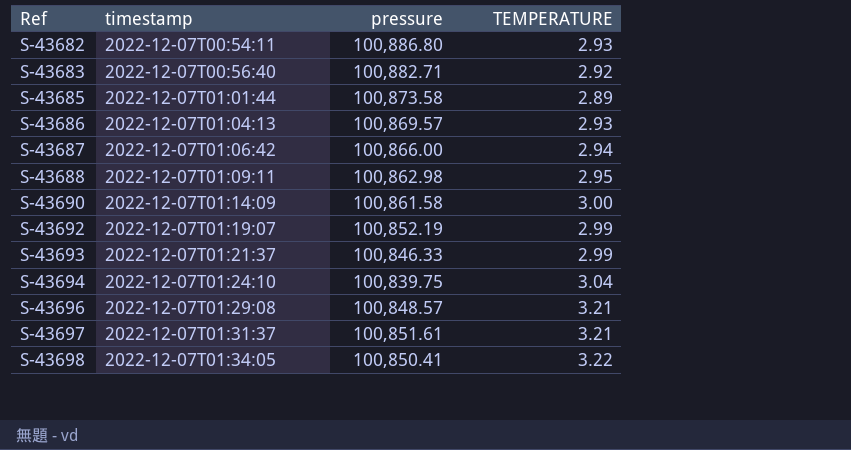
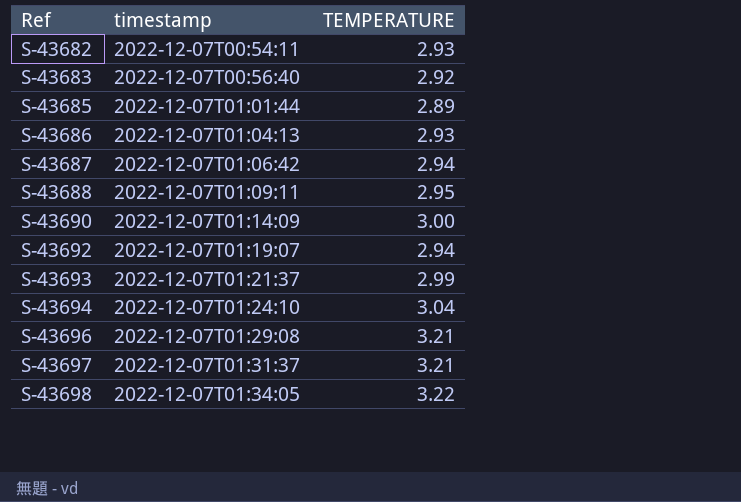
column pressure | position: 3 -> none
S-43692 | TEMPERATURE: 2.99 -> 2.94

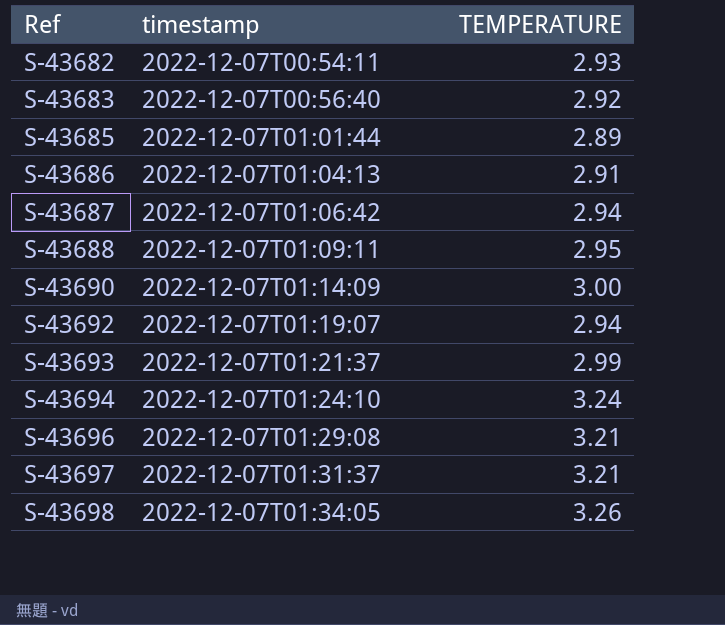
S-43686 | TEMPERATURE: 2.93 -> 2.91
S-43694 | TEMPERATURE: 3.04 -> 3.24
S-43698 | TEMPERATURE: 3.22 -> 3.26

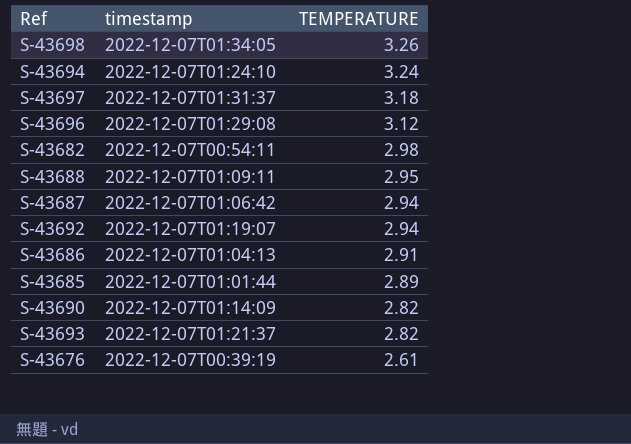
row order: Ref ascending -> TEMPERATURE descending
row S-43683: 2022-12-07T00:56:40 | 2.92 -> none
S-43697 | TEMPERATURE: 3.21 -> 3.18
S-43696 | TEMPERATURE: 3.21 -> 3.12
S-43682 | TEMPERATURE: 2.93 -> 2.98
S-43690 | TEMPERATURE: 3.00 -> 2.82
S-43693 | TEMPERATURE: 2.99 -> 2.82
row S-43676: none -> 2022-12-07T00:39:19 | 2.61

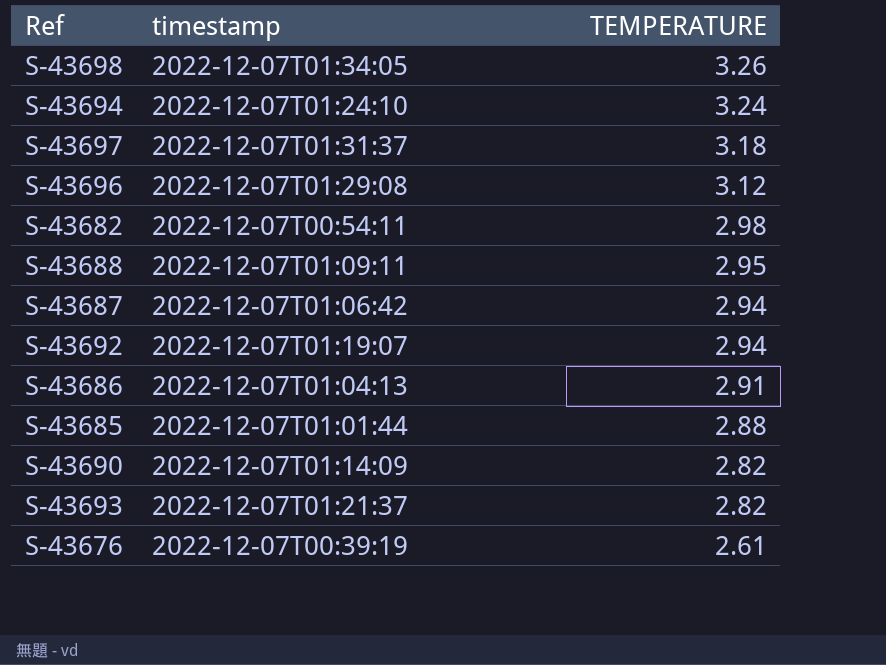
S-43685 | TEMPERATURE: 2.89 -> 2.88

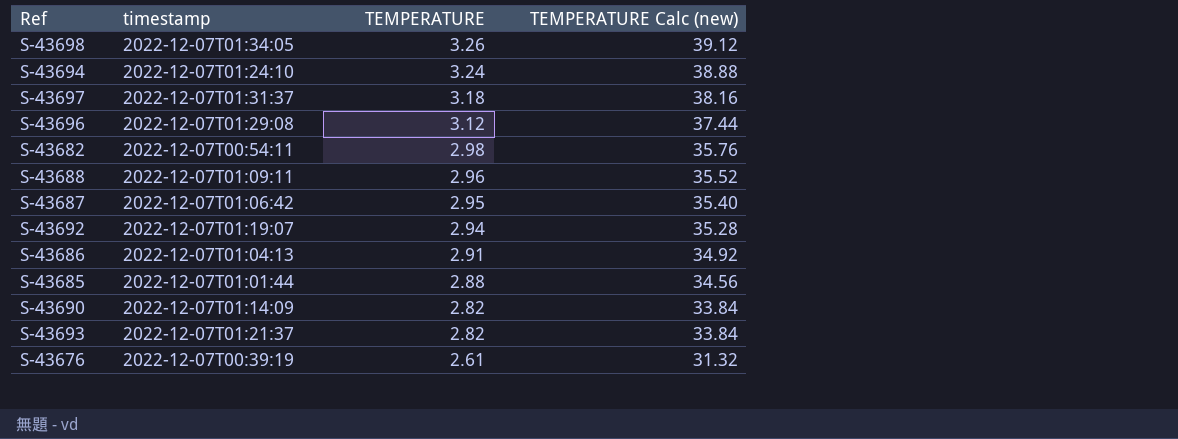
column TEMPERATURE Calc (new) | formula: none -> [TEMPERATURE] * 12
S-43688 | TEMPERATURE: 2.95 -> 2.96
S-43687 | TEMPERATURE: 2.94 -> 2.95

